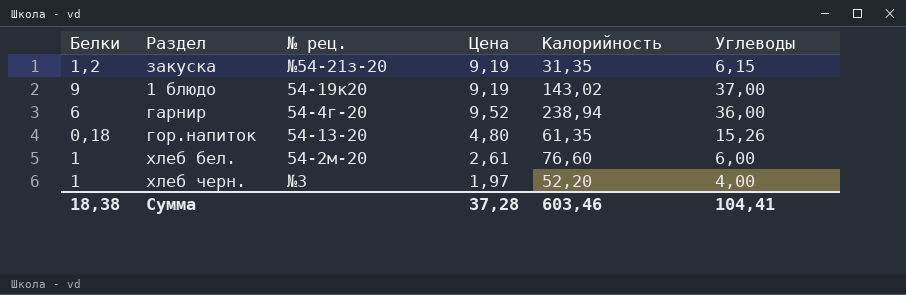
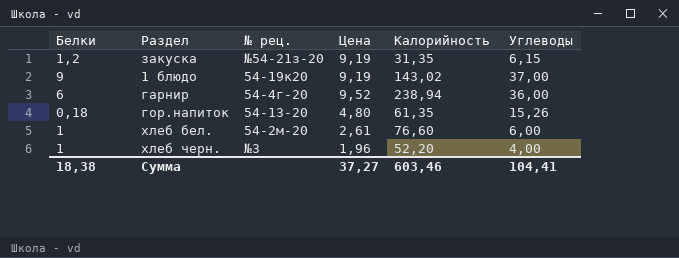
хлеб черн. | Цена: 1,97 -> 1,96
Сумма | Цена: 37,28 -> 37,27

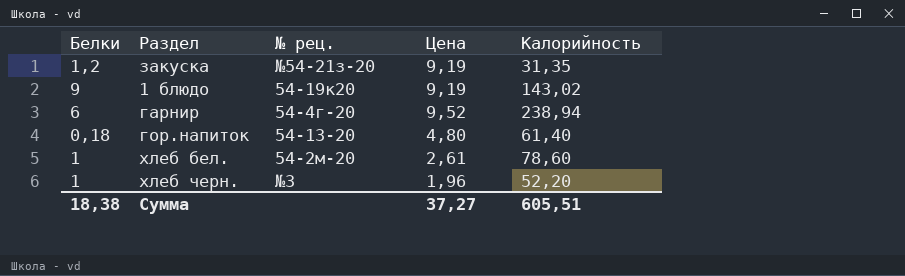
column Углеводы | position: 6 -> none
гор.напиток | Калорийность: 61,35 -> 61,40
хлеб бел. | Калорийность: 76,60 -> 78,60
Сумма | Калорийность: 603,46 -> 605,51

